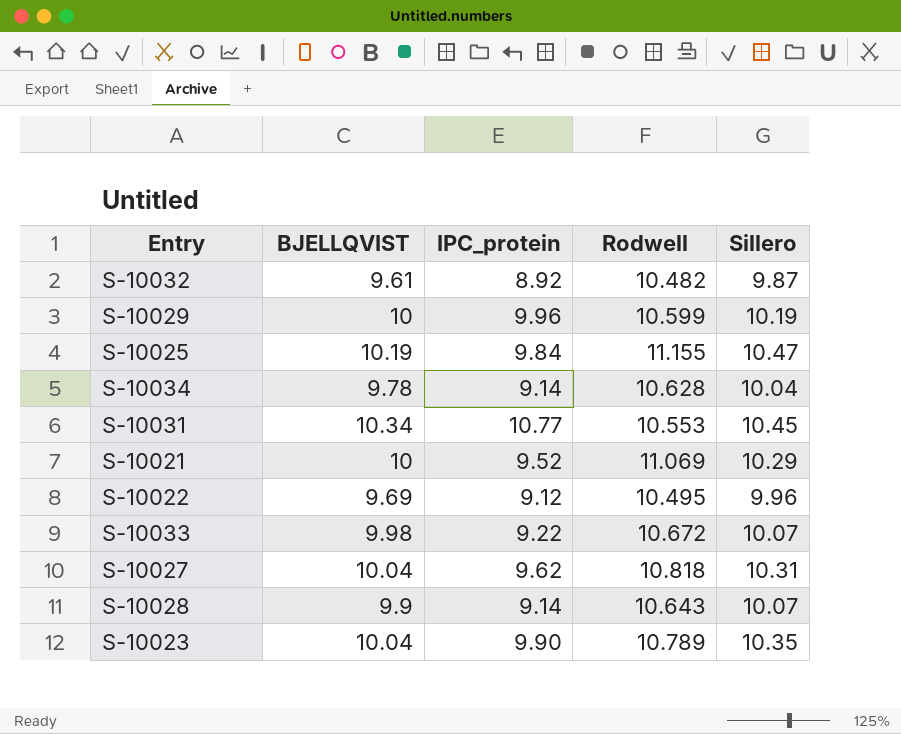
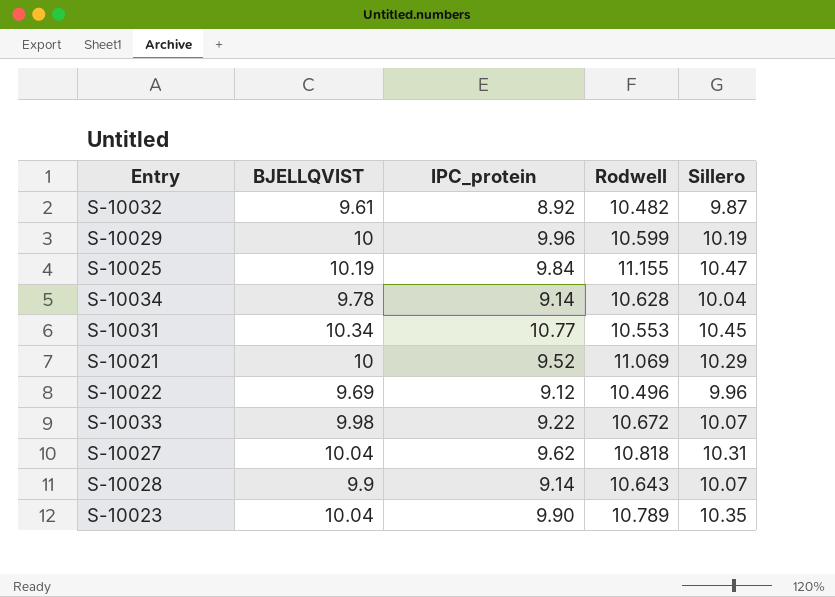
S-10022 | Rodwell: 10.495 -> 10.496

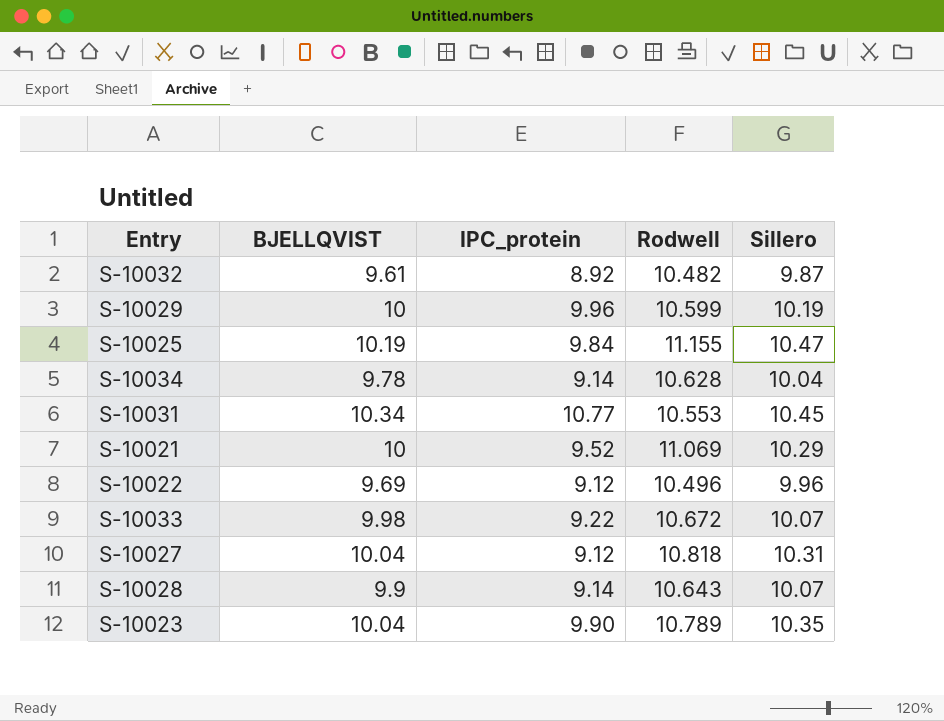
S-10027 | IPC_protein: 9.62 -> 9.12

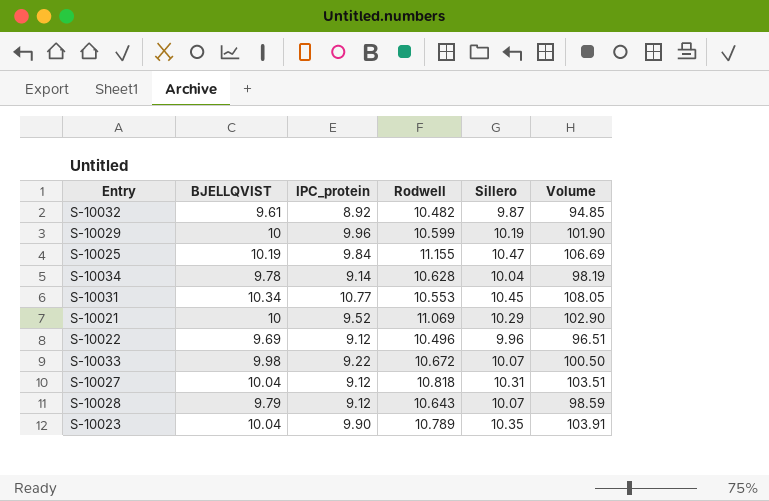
column Volume | formula: none -> [BJELLQVIST] * [Sillero]
S-10028 | BJELLQVIST: 9.9 -> 9.79
S-10028 | IPC_protein: 9.14 -> 9.12

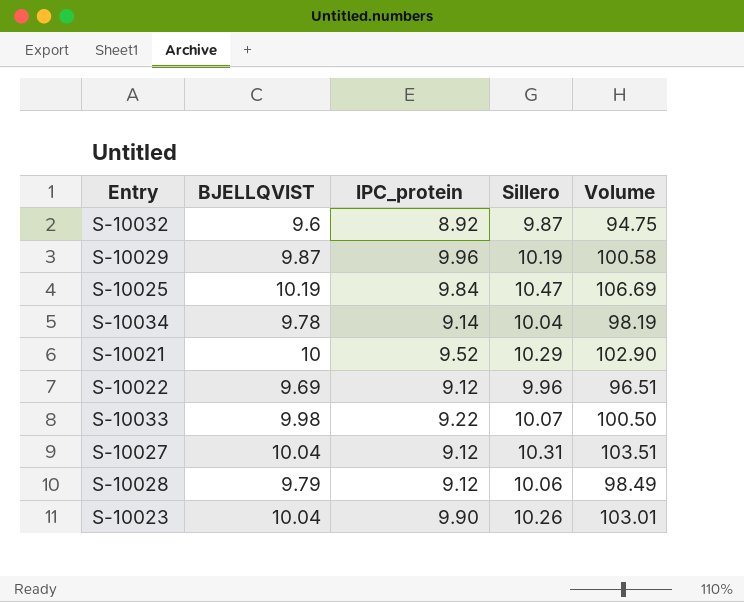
column Rodwell | position: 4 -> none
row S-10031: 10.34 | 10.77 | 10.553 | 10.45 | 108.05 -> none
S-10032 | BJELLQVIST: 9.61 -> 9.6
S-10032 | Volume: 94.85 -> 94.75
S-10029 | BJELLQVIST: 10 -> 9.87
S-10029 | Volume: 101.90 -> 100.58
S-10028 | Sillero: 10.07 -> 10.06
S-10028 | Volume: 98.59 -> 98.49
S-10023 | Sillero: 10.35 -> 10.26
S-10023 | Volume: 103.91 -> 103.01

